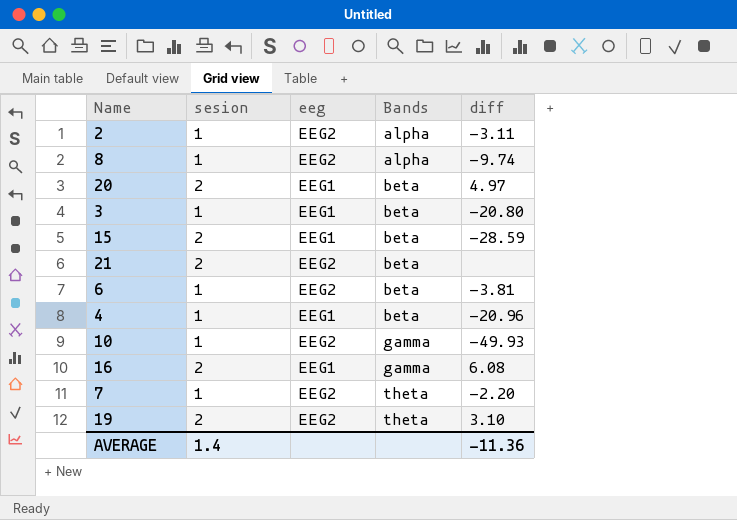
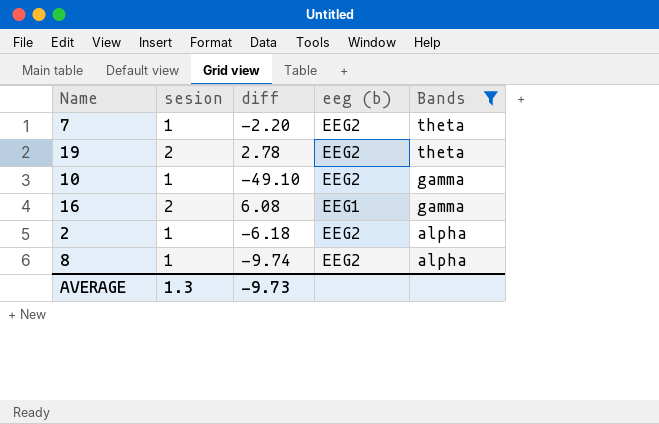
filter: none -> Bands != beta
row order: Bands ascending -> Bands descending
column diff | position: 5 -> 3
column name: eeg -> eeg (b)
19 | diff: 3.10 -> 2.78
10 | diff: -49.93 -> -49.10
2 | diff: -3.11 -> -6.18
AVERAGE | sesion: 1.4 -> 1.3
AVERAGE | diff: -11.36 -> -9.73

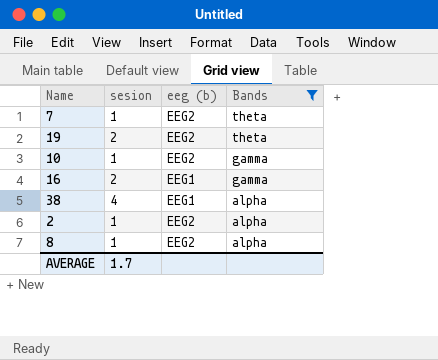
column diff | position: 3 -> none
row 38: none -> 4 | EEG1 | alpha
AVERAGE | sesion: 1.3 -> 1.7

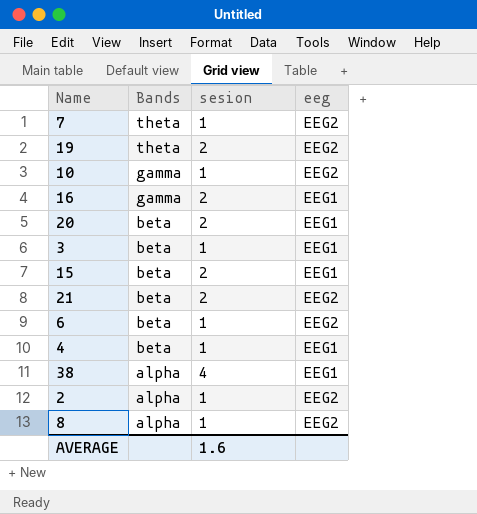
filter: Bands != beta -> none
column Bands | position: 4 -> 2
column name: eeg (b) -> eeg
AVERAGE | sesion: 1.7 -> 1.6

